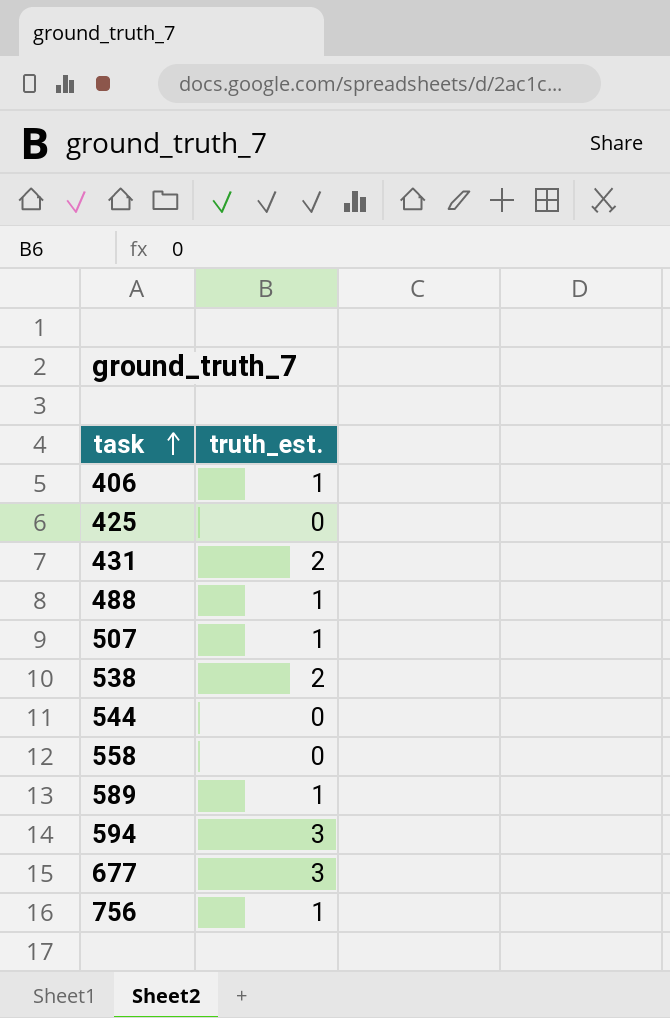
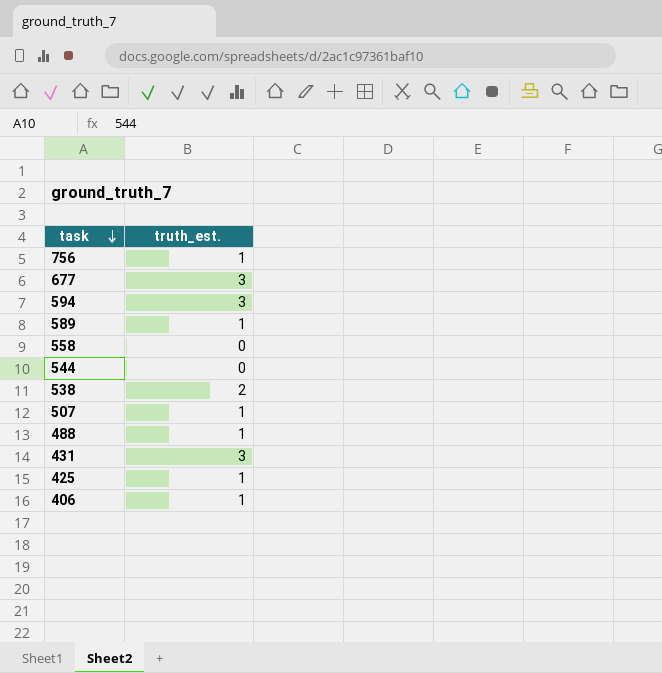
row order: task ascending -> task descending
431 | truth_est.: 2 -> 3
425 | truth_est.: 0 -> 1

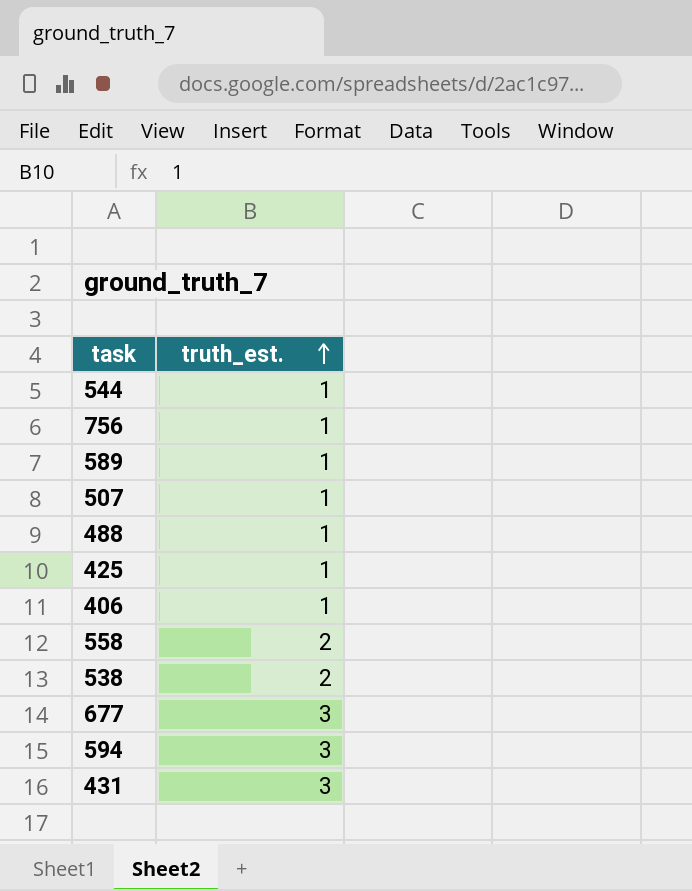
row order: task descending -> truth_est. ascending
544 | truth_est.: 0 -> 1
558 | truth_est.: 0 -> 2

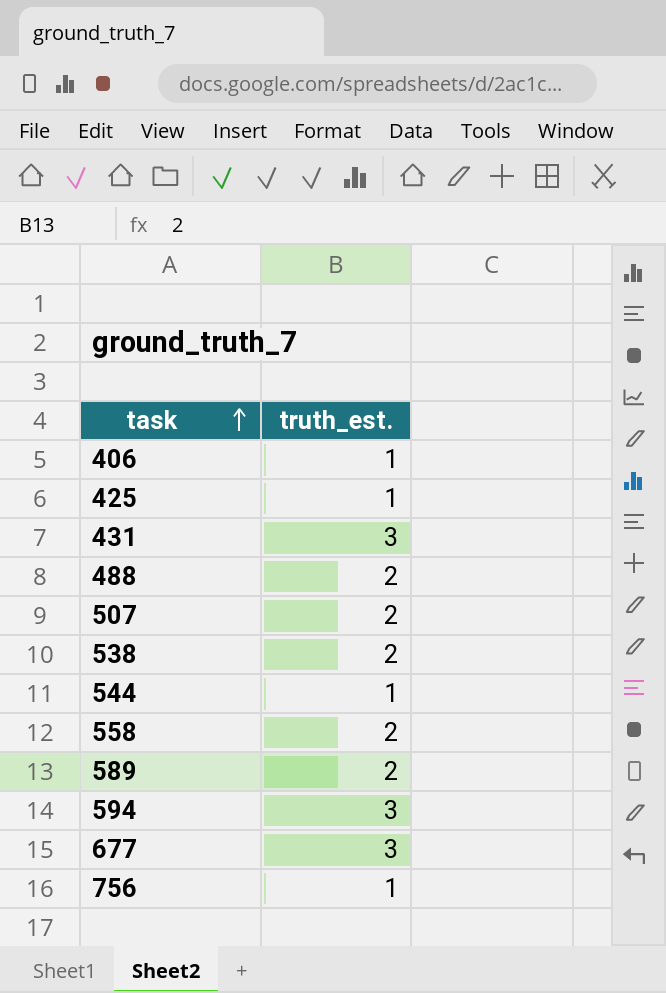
row order: truth_est. ascending -> task ascending
488 | truth_est.: 1 -> 2
507 | truth_est.: 1 -> 2
589 | truth_est.: 1 -> 2

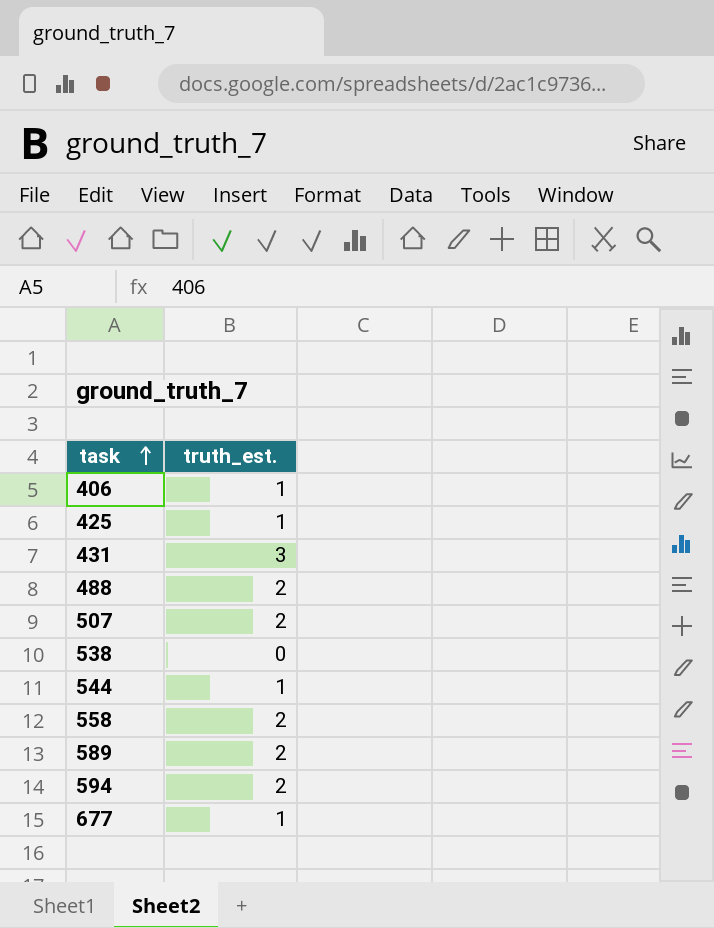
row 756: 1 -> none
538 | truth_est.: 2 -> 0
594 | truth_est.: 3 -> 2
677 | truth_est.: 3 -> 1

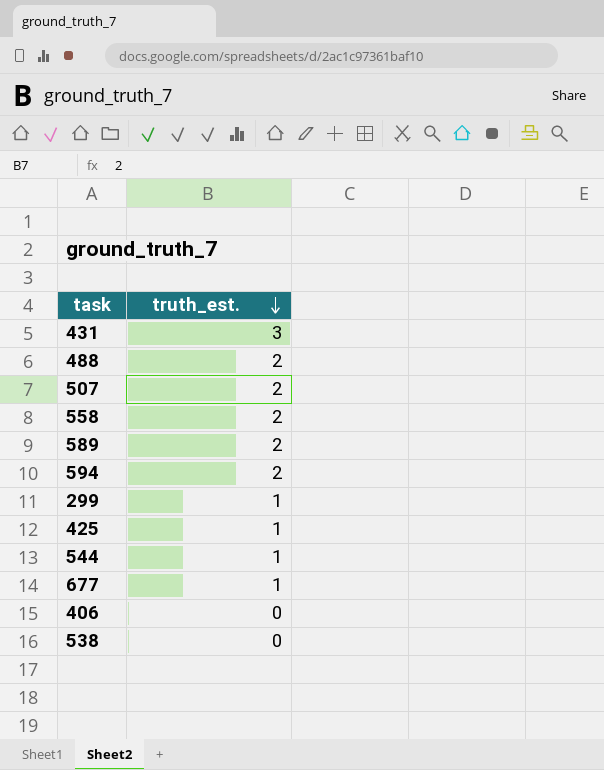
row order: task ascending -> truth_est. descending
row 299: none -> 1
406 | truth_est.: 1 -> 0

